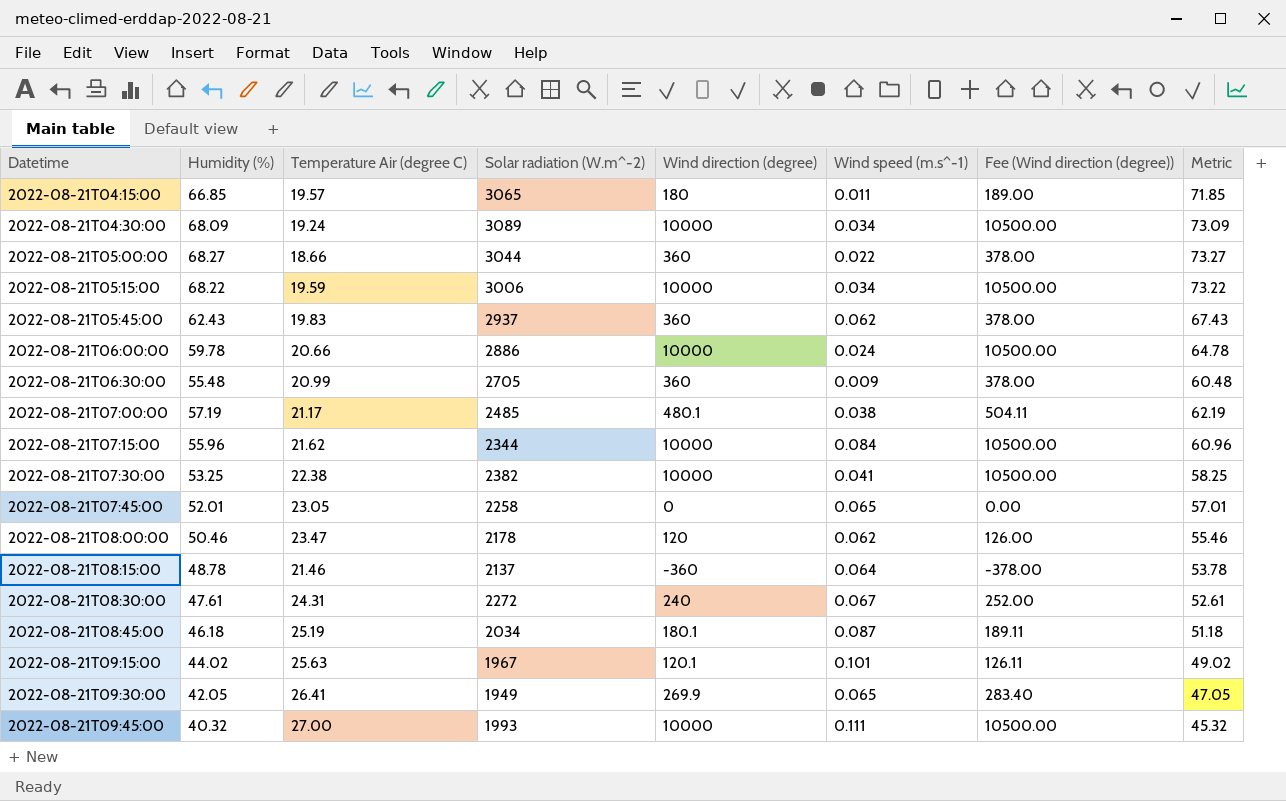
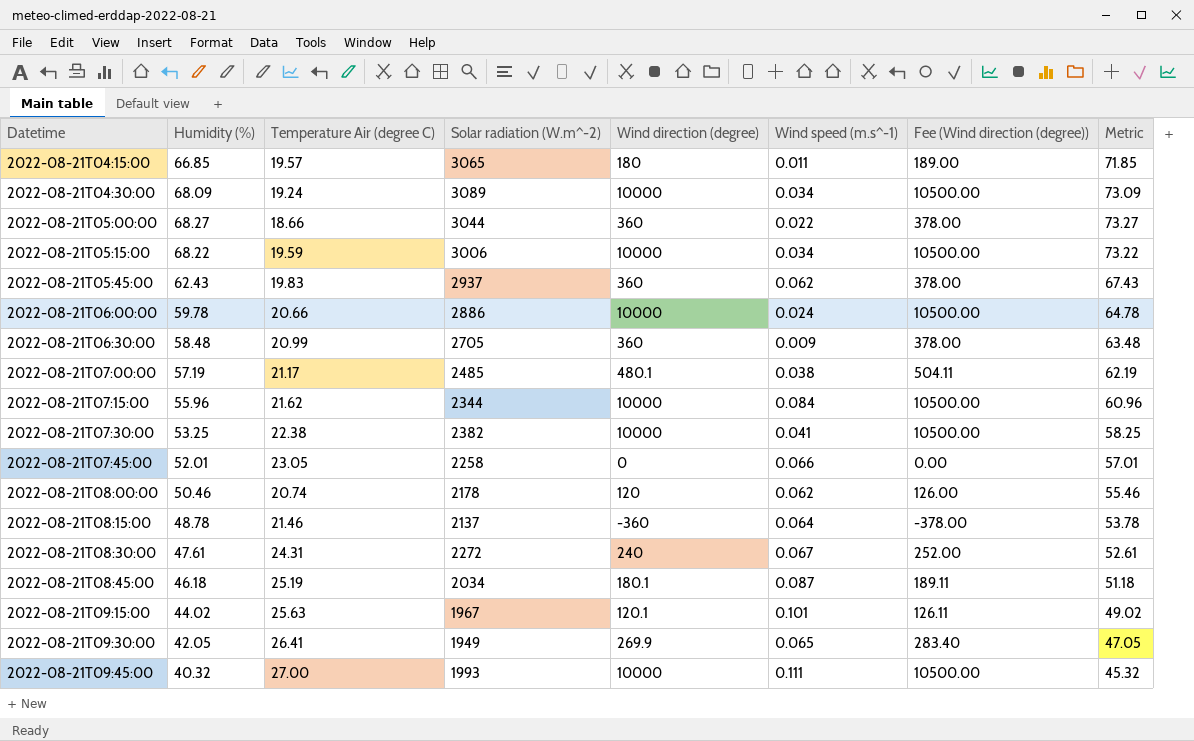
2022-08-21T06:30:00 | Humidity (%): 55.48 -> 58.48
2022-08-21T06:30:00 | Metric: 60.48 -> 63.48
2022-08-21T07:45:00 | Wind speed (m.s^-1): 0.065 -> 0.066
2022-08-21T08:00:00 | Temperature Air (degree C): 23.47 -> 20.74

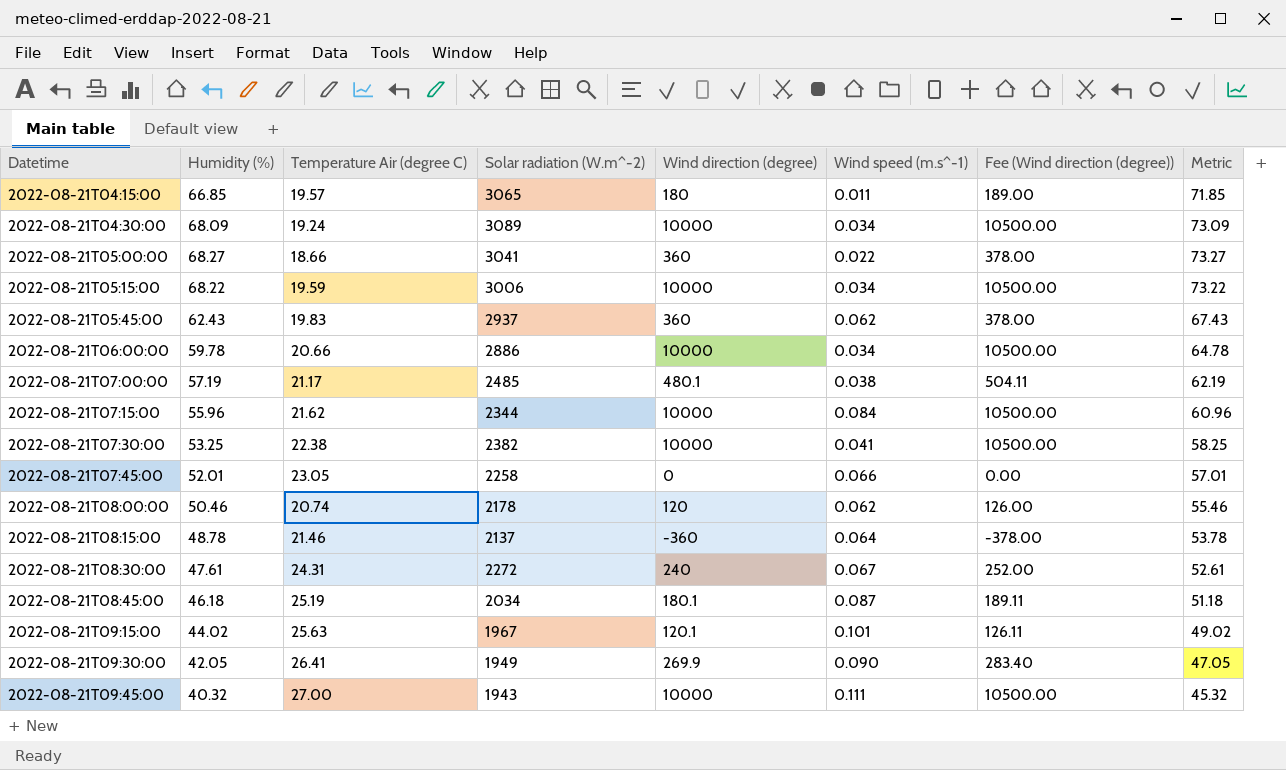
row 2022-08-21T06:30:00: 58.48 | 20.99 | 2705 | 360 | 0.009 | 378.00 | 63.48 -> none
2022-08-21T05:00:00 | Solar radiation (W.m^-2): 3044 -> 3041
2022-08-21T06:00:00 | Wind speed (m.s^-1): 0.024 -> 0.034
2022-08-21T09:30:00 | Wind speed (m.s^-1): 0.065 -> 0.090
2022-08-21T09:45:00 | Solar radiation (W.m^-2): 1993 -> 1943

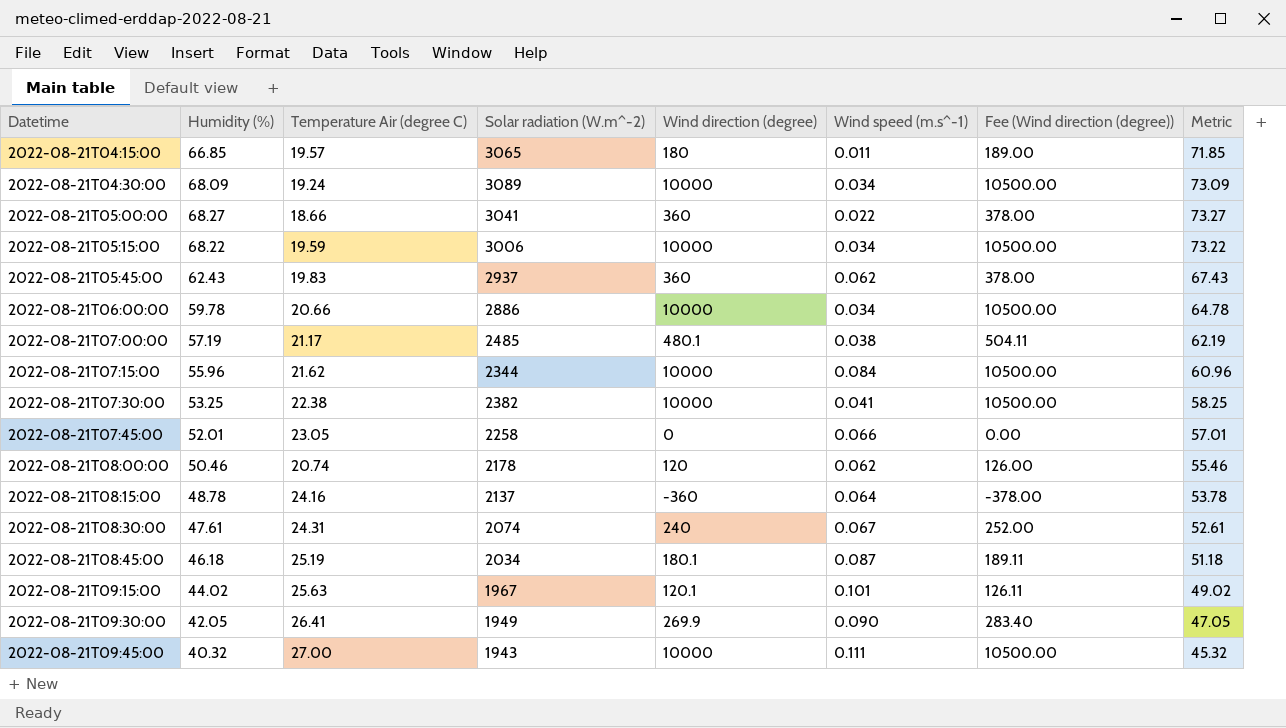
2022-08-21T08:15:00 | Temperature Air (degree C): 21.46 -> 24.16
2022-08-21T08:30:00 | Solar radiation (W.m^-2): 2272 -> 2074

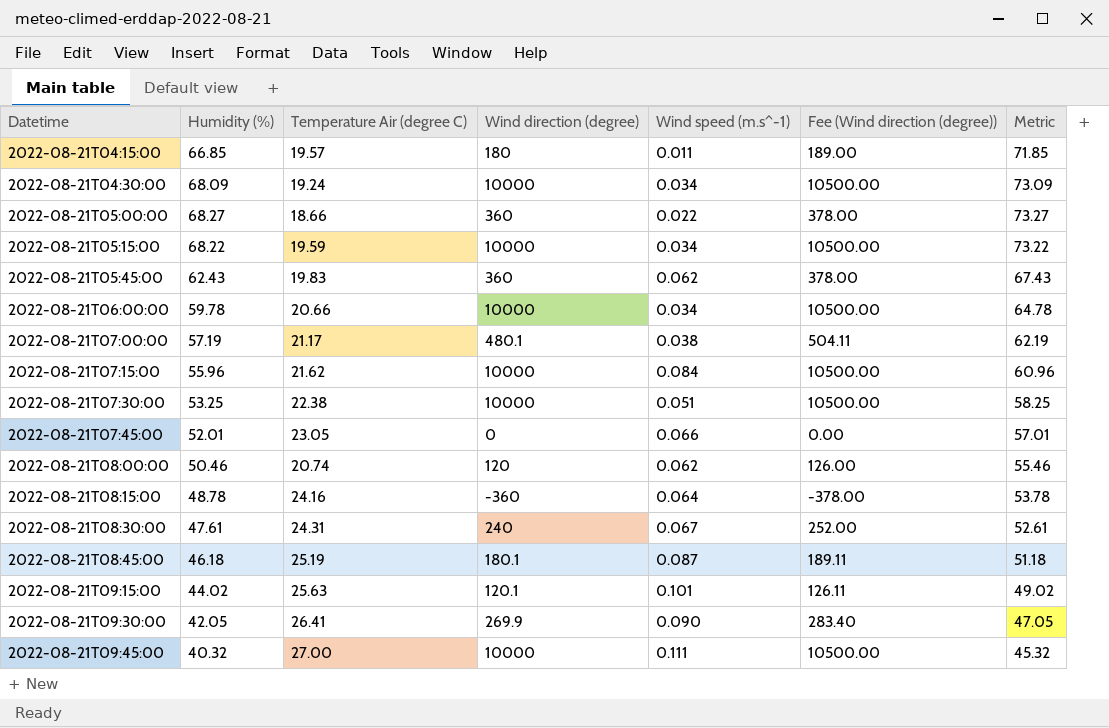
column Solar radiation (W.m^-2) | position: 4 -> none
2022-08-21T07:30:00 | Wind speed (m.s^-1): 0.041 -> 0.051

